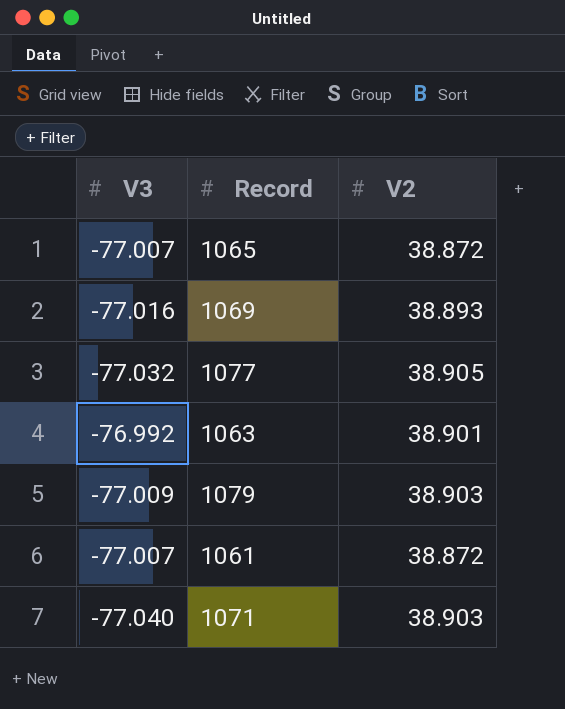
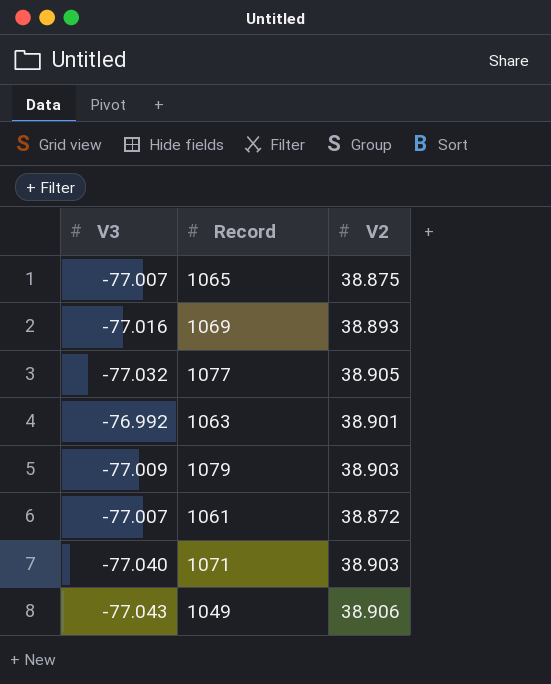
1065 | V2: 38.872 -> 38.875
row 1049: none -> -77.043 | 38.906

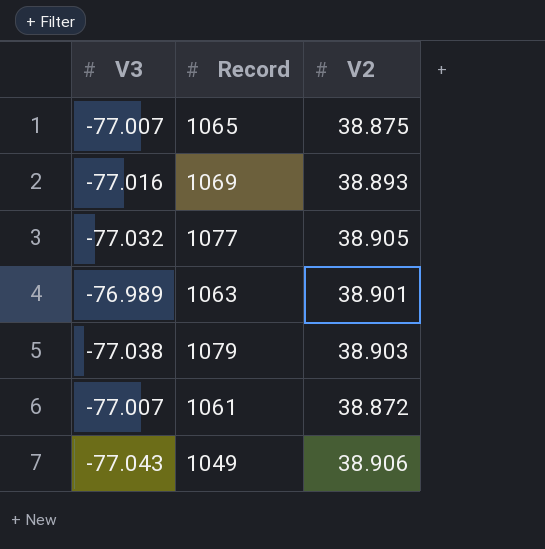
row 1071: -77.040 | 38.903 -> none
1063 | V3: -76.992 -> -76.989
1079 | V3: -77.009 -> -77.038

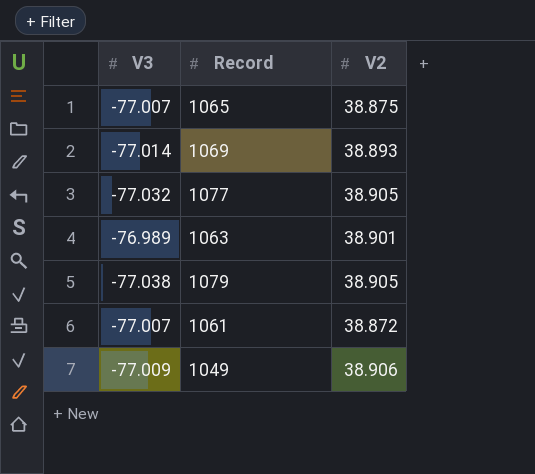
1069 | V3: -77.016 -> -77.014
1079 | V2: 38.903 -> 38.905
1049 | V3: -77.043 -> -77.009

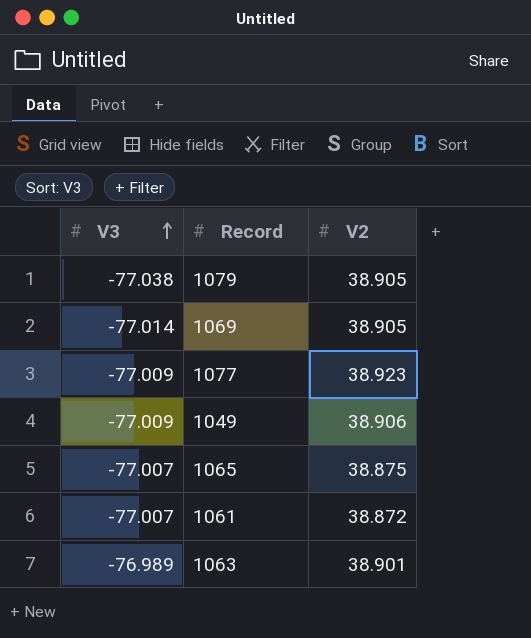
row order: none -> V3 ascending
1069 | V2: 38.893 -> 38.905
1077 | V3: -77.032 -> -77.009
1077 | V2: 38.905 -> 38.923

